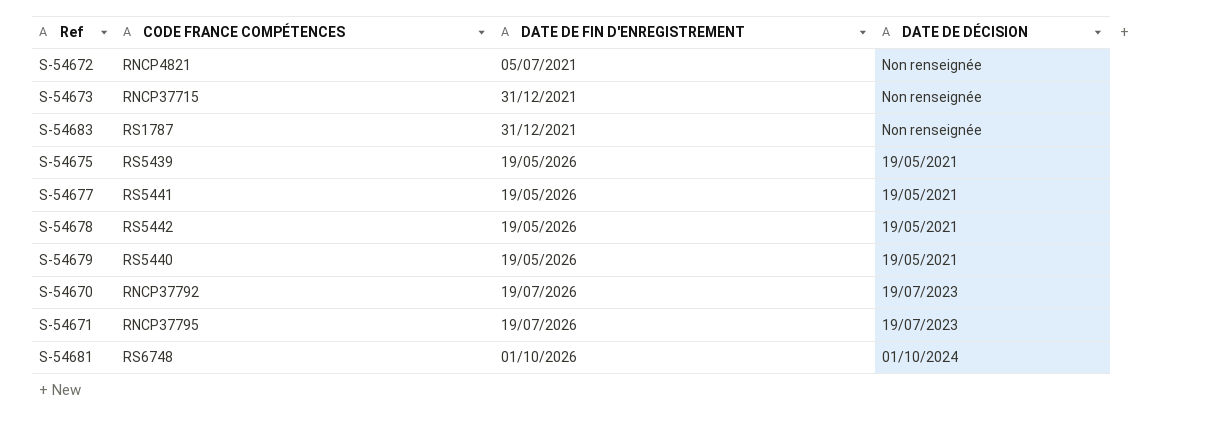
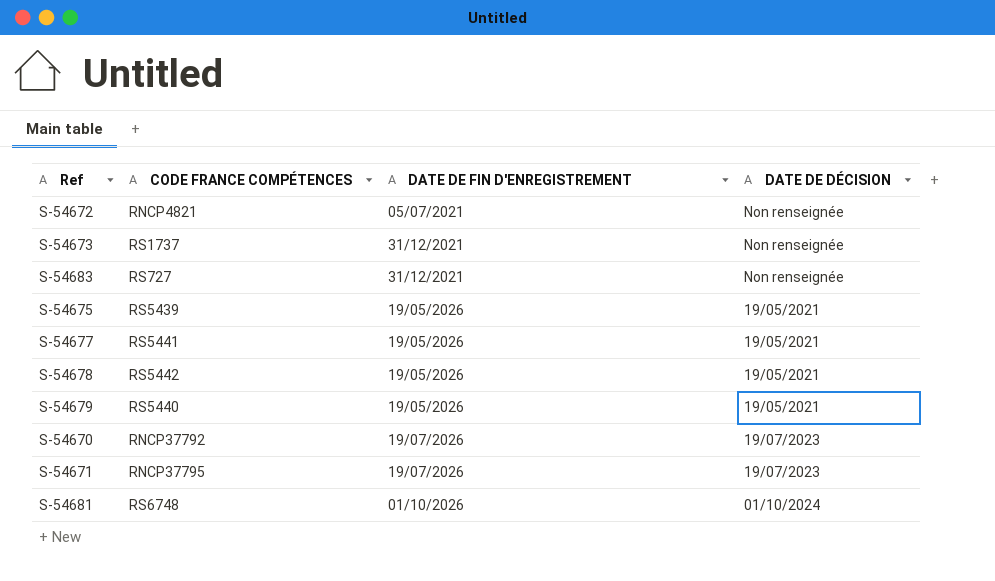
S-54673 | CODE FRANCE COMPÉTENCES: RNCP37715 -> RS1737
S-54683 | CODE FRANCE COMPÉTENCES: RS1787 -> RS727

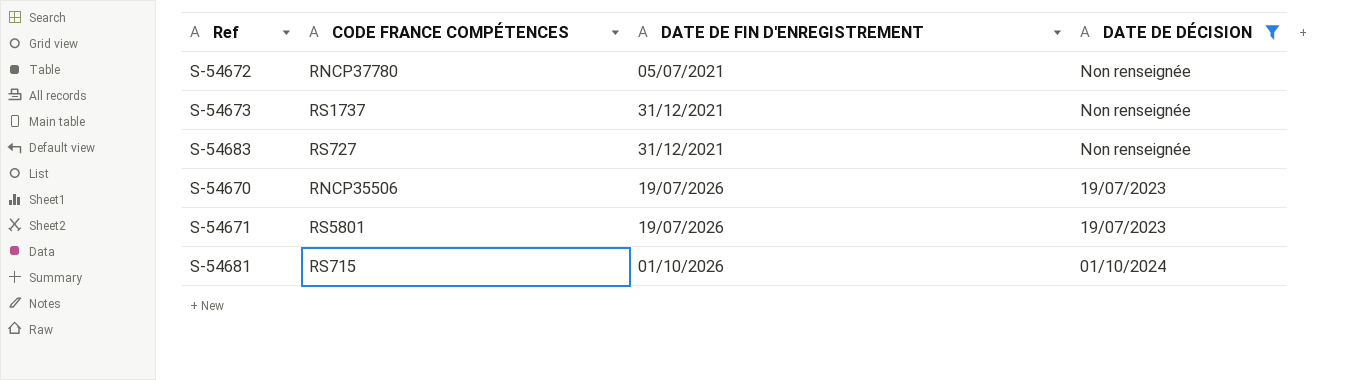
filter: none -> DATE DE DÉCISION != 19/05/2021
S-54672 | CODE FRANCE COMPÉTENCES: RNCP4821 -> RNCP37780
S-54670 | CODE FRANCE COMPÉTENCES: RNCP37792 -> RNCP35506
S-54671 | CODE FRANCE COMPÉTENCES: RNCP37795 -> RS5801
S-54681 | CODE FRANCE COMPÉTENCES: RS6748 -> RS715

